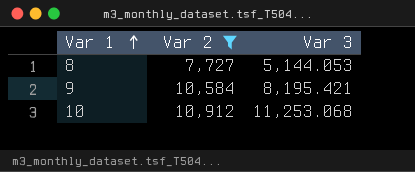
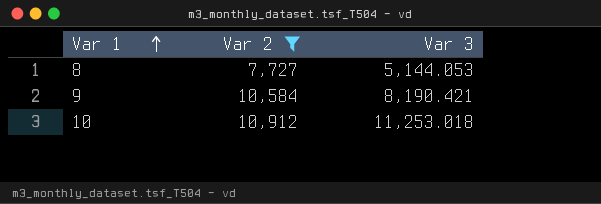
9 | Var 3: 8,195.421 -> 8,190.421
10 | Var 3: 11,253.068 -> 11,253.018

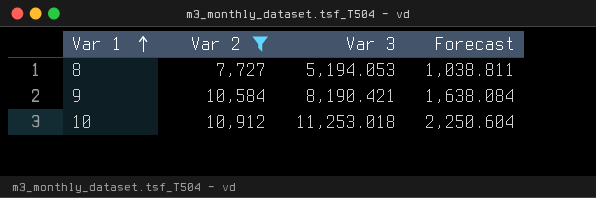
column Forecast | formula: none -> [Var 3] * 0.2
8 | Var 3: 5,144.053 -> 5,194.053

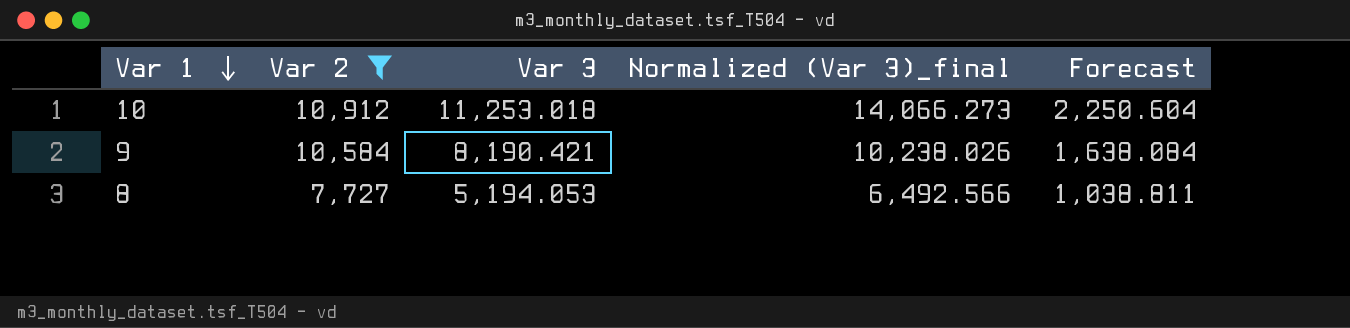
row order: Var 1 ascending -> Var 1 descending
column Normalized (Var 3)_final | formula: none -> [Var 3] * 1.25

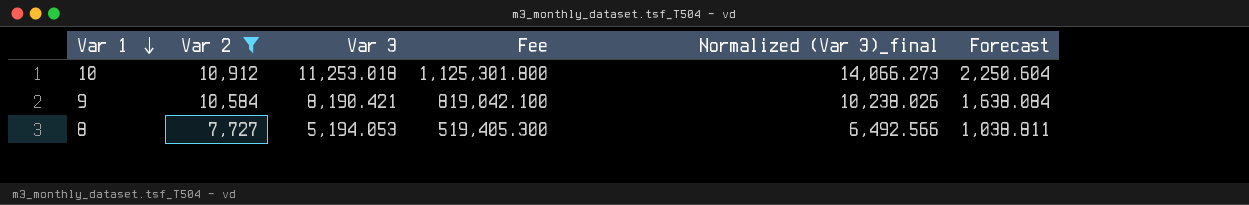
column Fee | formula: none -> [Var 3] * 100

